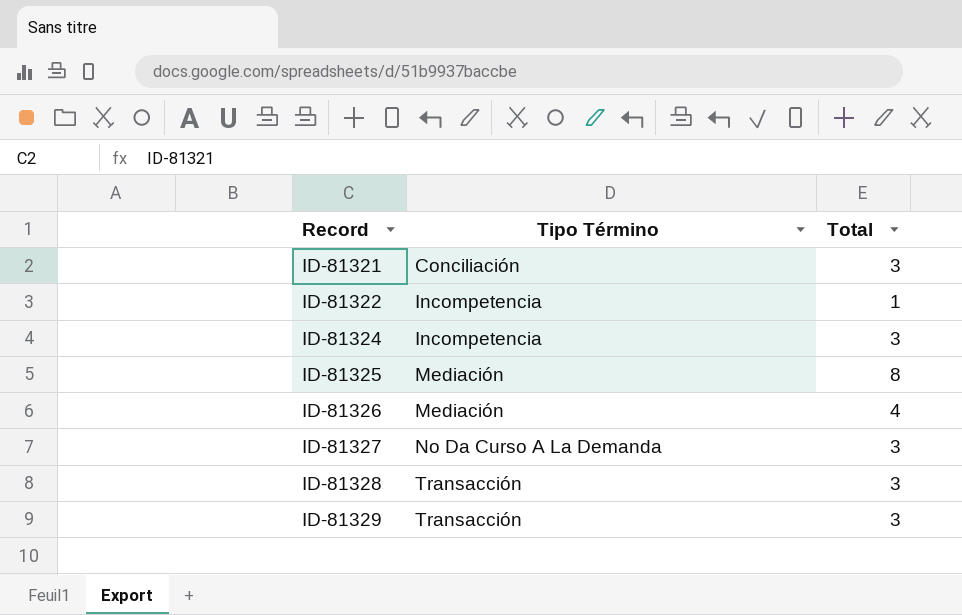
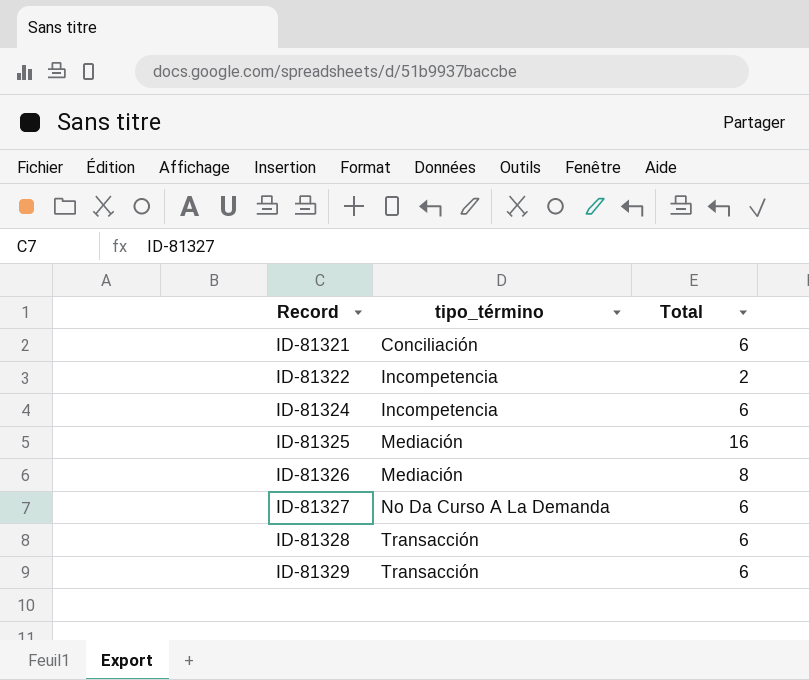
column name: Tipo Término -> tipo_término
ID-81321 | Total: 3 -> 6
ID-81322 | Total: 1 -> 2
ID-81324 | Total: 3 -> 6
ID-81325 | Total: 8 -> 16
ID-81326 | Total: 4 -> 8
ID-81327 | Total: 3 -> 6
ID-81328 | Total: 3 -> 6
ID-81329 | Total: 3 -> 6

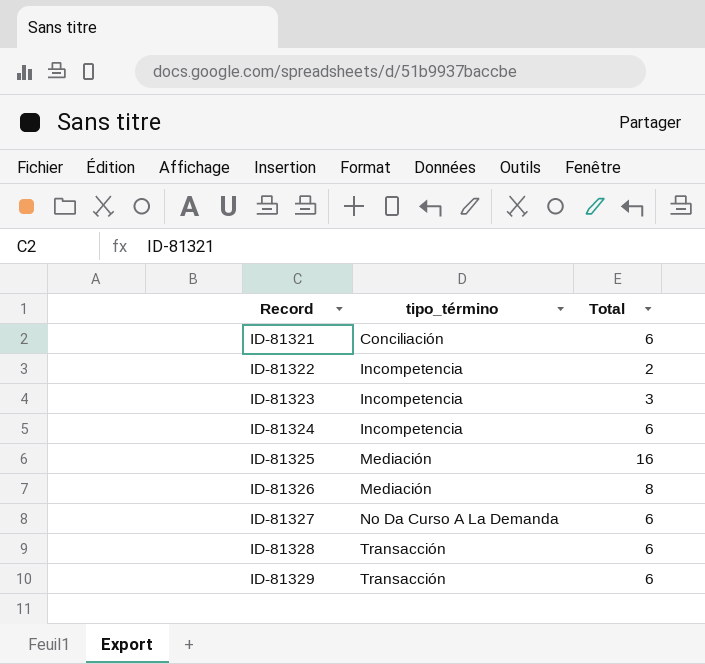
row ID-81323: none -> Incompetencia | 3

